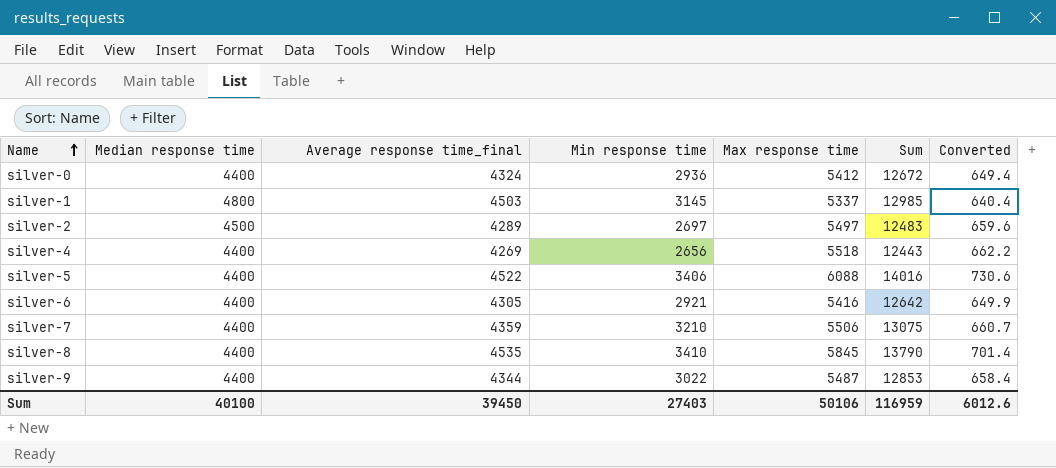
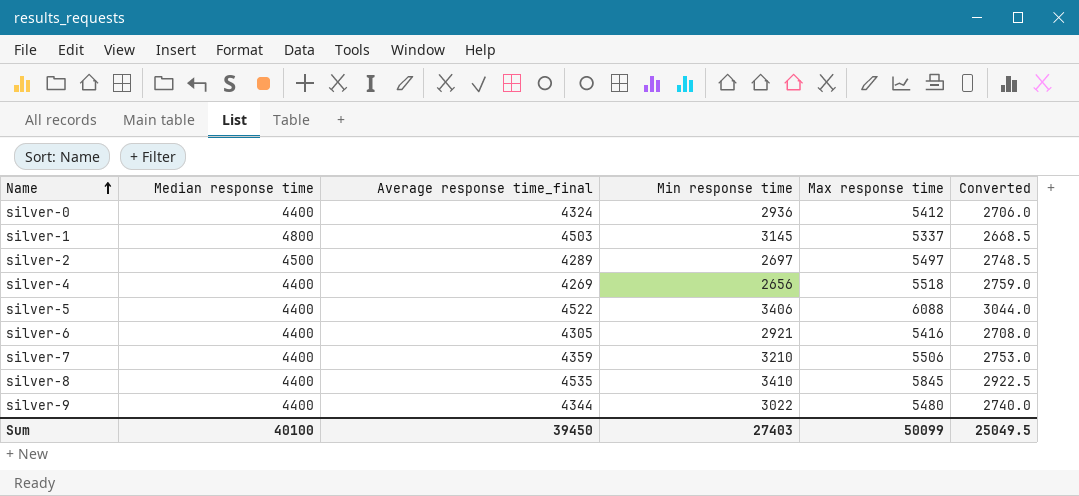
column Sum | formula: [Average response time_final] + [Min response time] + [Max response time] -> none
column Converted | formula: [Max response time] * 0.12 -> [Max response time] * 0.5
silver-9 | Max response time: 5487 -> 5480
Sum | Max response time: 50106 -> 50099
Sum | Converted: 6012.6 -> 25049.5

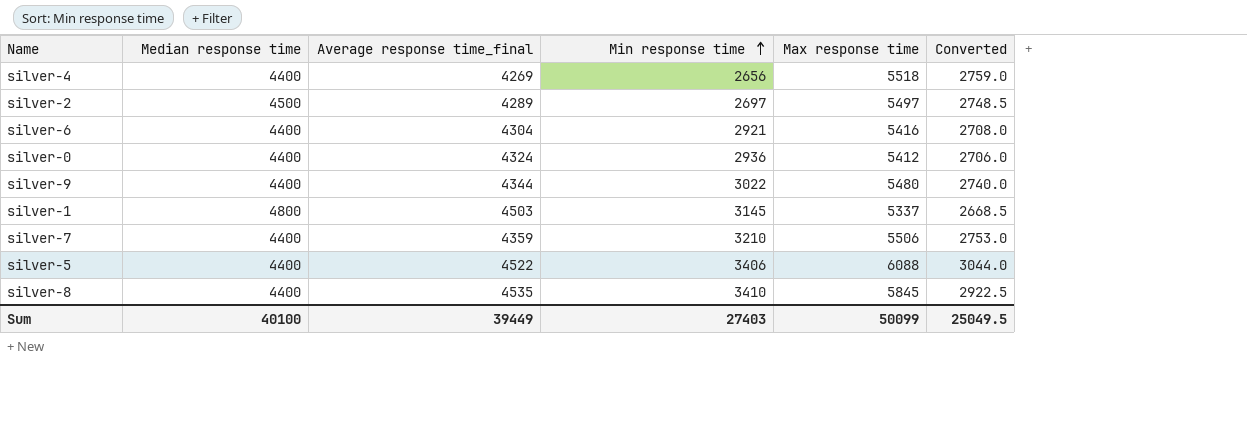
row order: Name ascending -> Min response time ascending
silver-6 | Average response time_final: 4305 -> 4304
Sum | Average response time_final: 39450 -> 39449

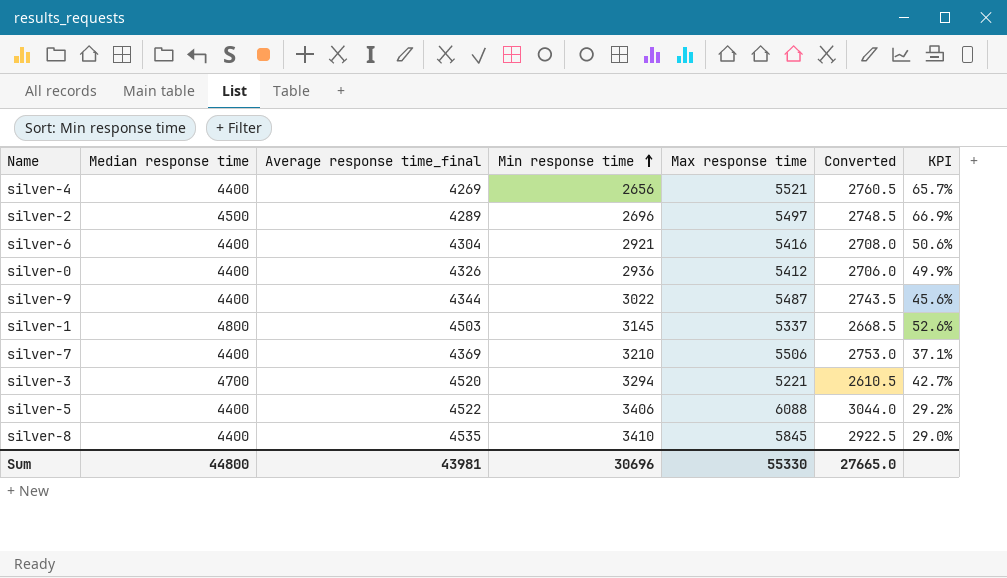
column KPI | formula: none -> ([Median response time] - [Min response time]) / [Min response time]
silver-4 | Max response time: 5518 -> 5521
silver-4 | Converted: 2759.0 -> 2760.5
silver-2 | Min response time: 2697 -> 2696
silver-0 | Average response time_final: 4324 -> 4326
silver-9 | Max response time: 5480 -> 5487
silver-9 | Converted: 2740.0 -> 2743.5
silver-7 | Average response time_final: 4359 -> 4369
row silver-3: none -> 4700 | 4520 | 3294 | 5221 | 2610.5 | 42.7%
Sum | Median response time: 40100 -> 44800
Sum | Average response time_final: 39449 -> 43981
Sum | Min response time: 27403 -> 30696
Sum | Max response time: 50099 -> 55330
Sum | Converted: 25049.5 -> 27665.0

